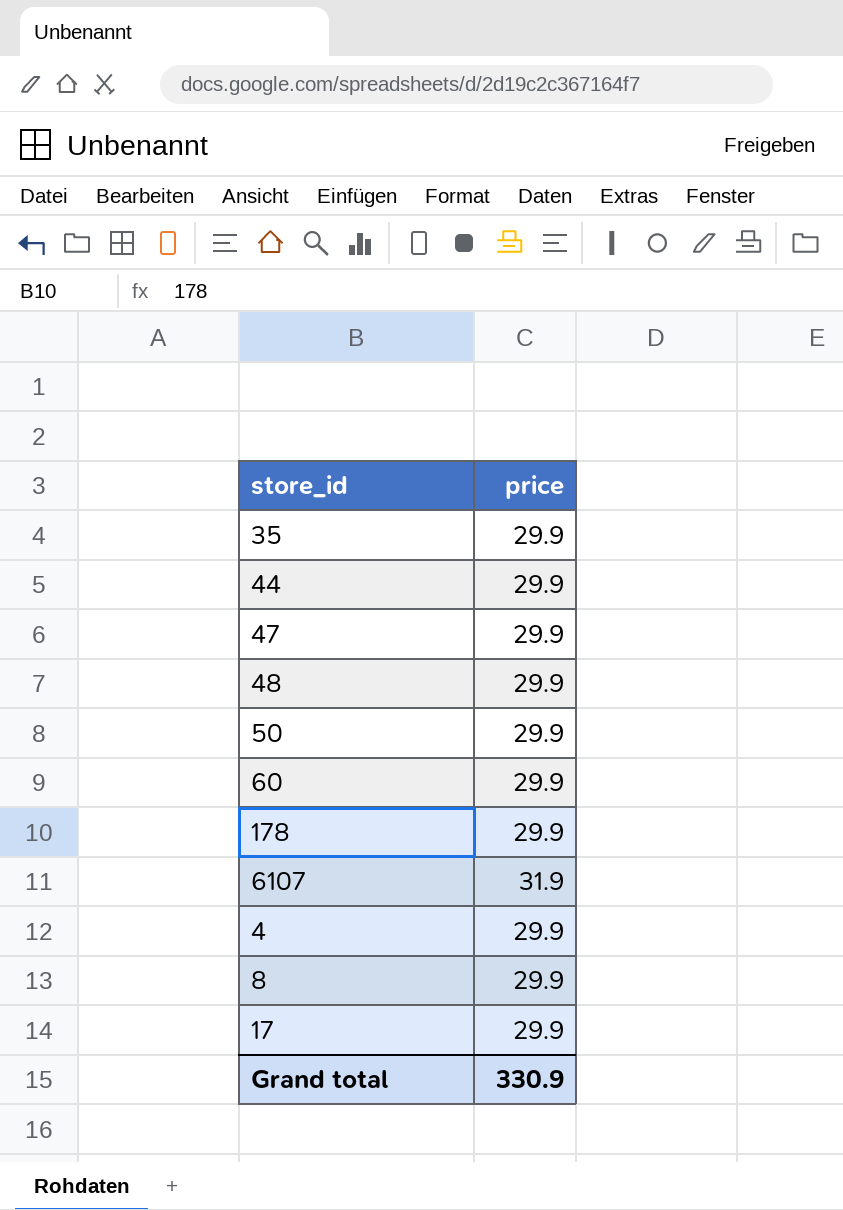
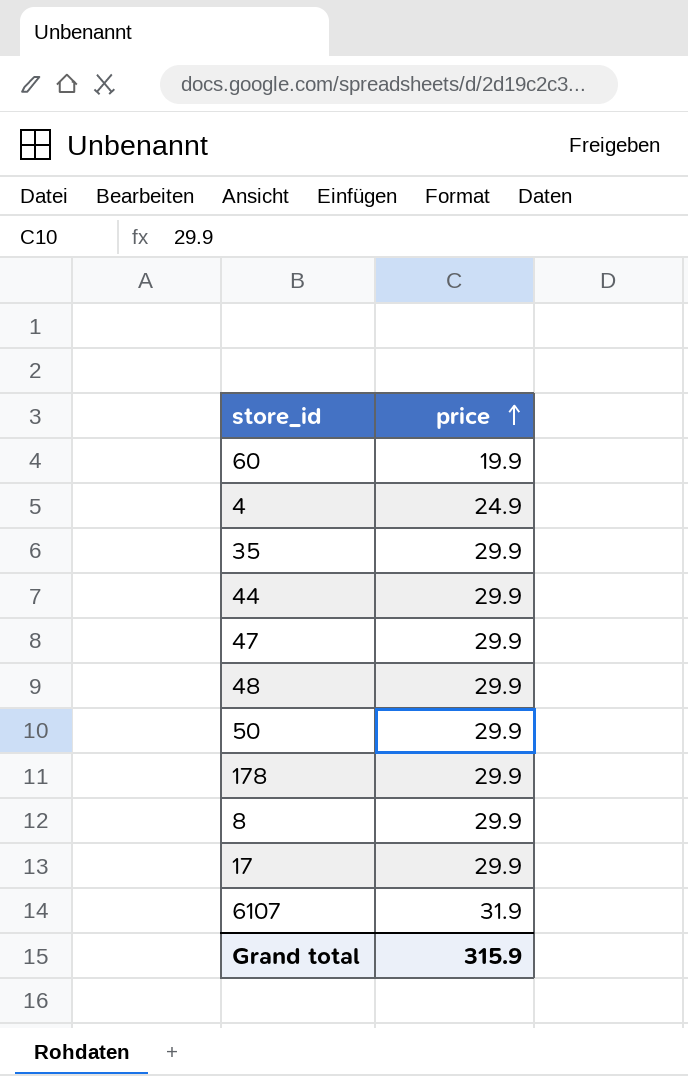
row order: none -> price ascending
60 | price: 29.9 -> 19.9
4 | price: 29.9 -> 24.9
Grand total | price: 330.9 -> 315.9

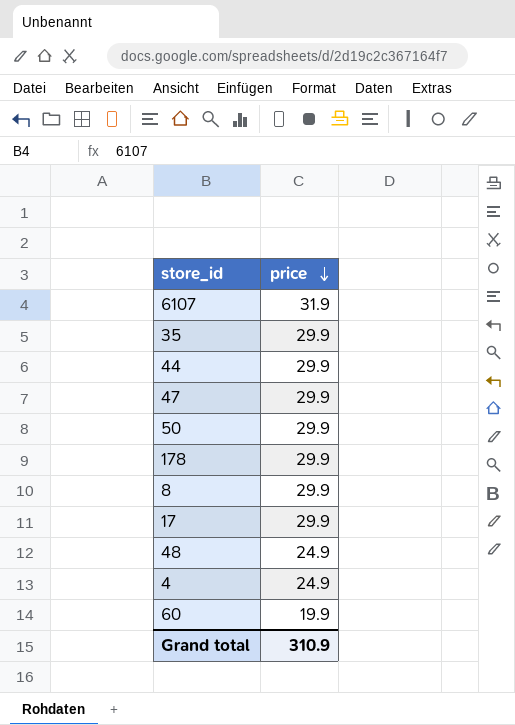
row order: price ascending -> price descending
48 | price: 29.9 -> 24.9
Grand total | price: 315.9 -> 310.9

